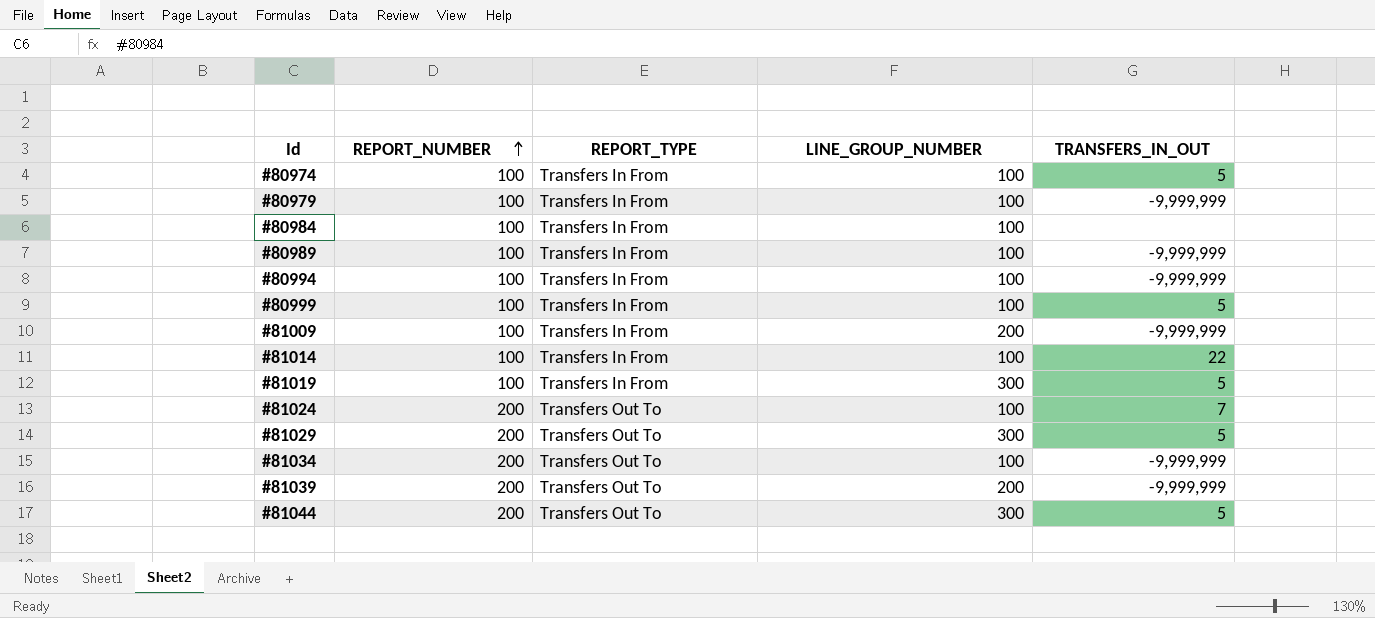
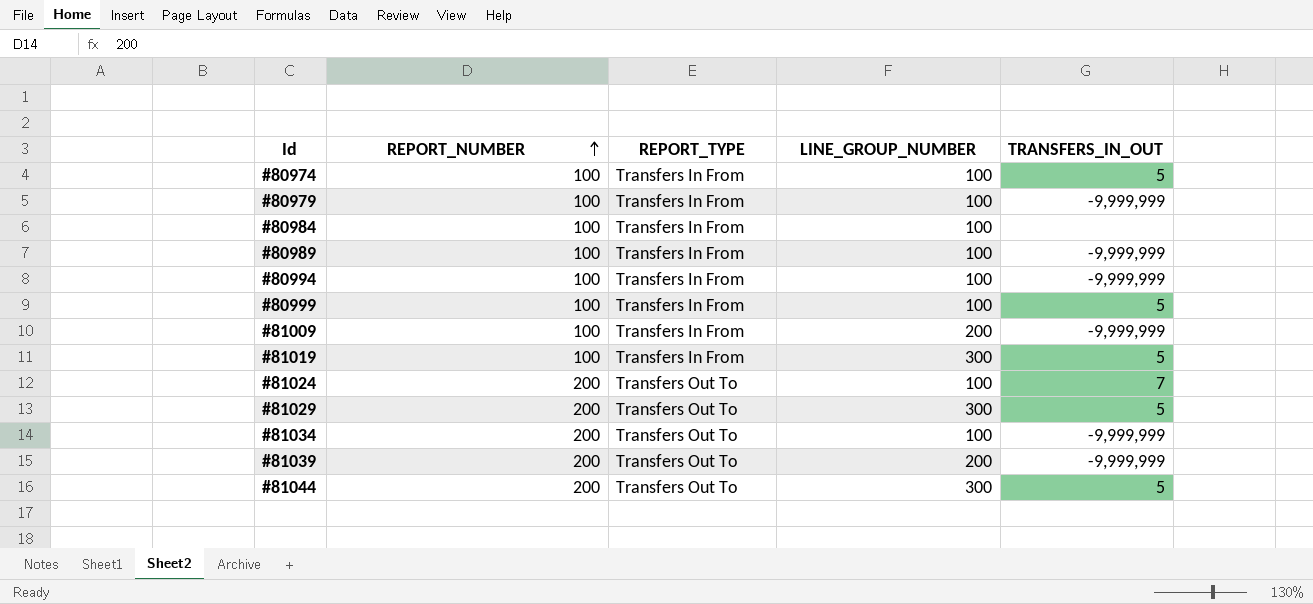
row #81014: 100 | Transfers In From | 100 | 22 -> none

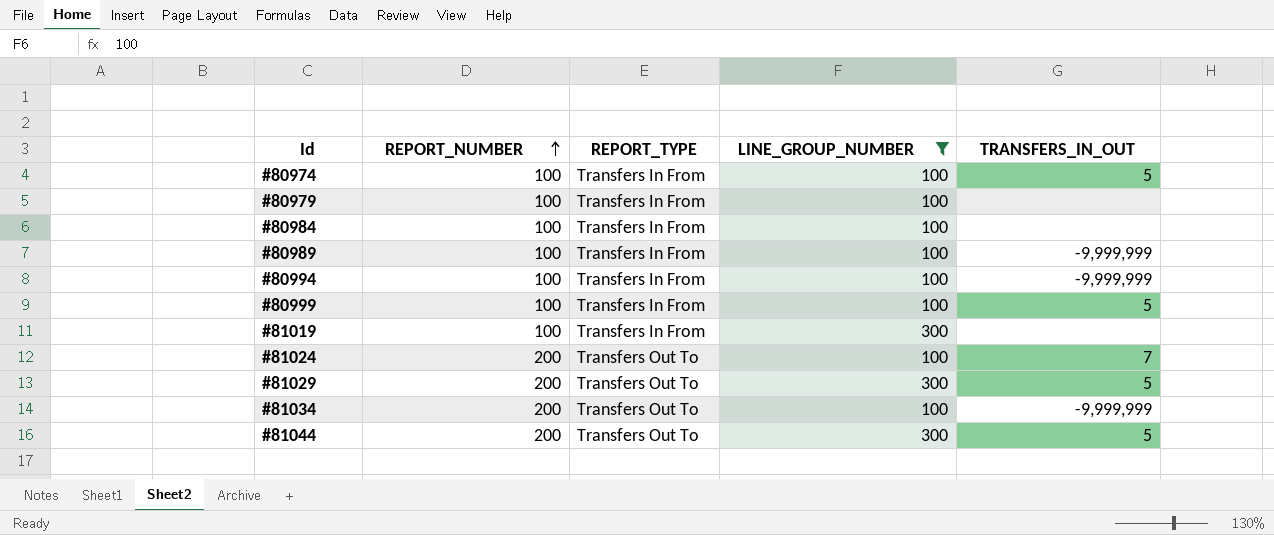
filter: none -> LINE_GROUP_NUMBER != 200
#80979 | TRANSFERS_IN_OUT: -9,999,999 -> none
#81019 | TRANSFERS_IN_OUT: 5 -> none

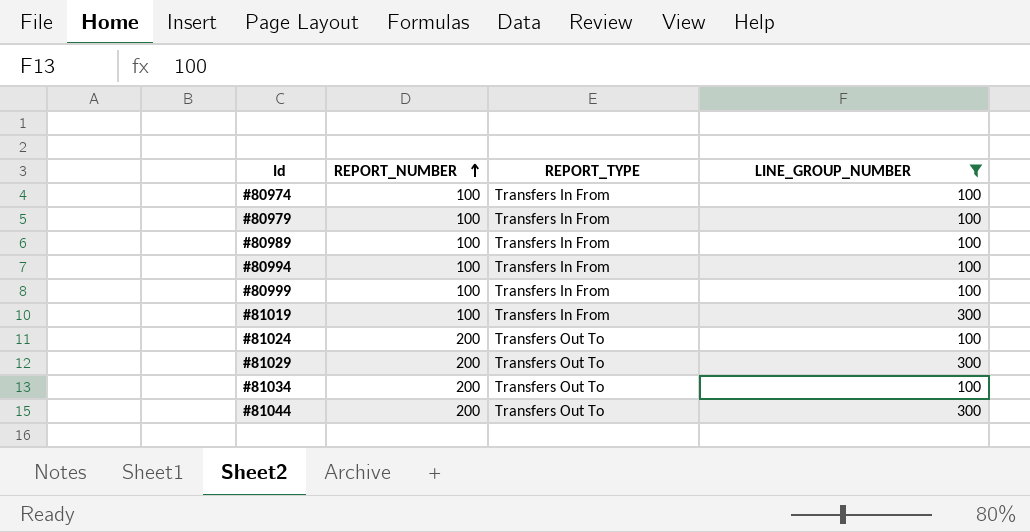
column TRANSFERS_IN_OUT | position: 5 -> none
row #80984: 100 | Transfers In From | 100 | none -> none

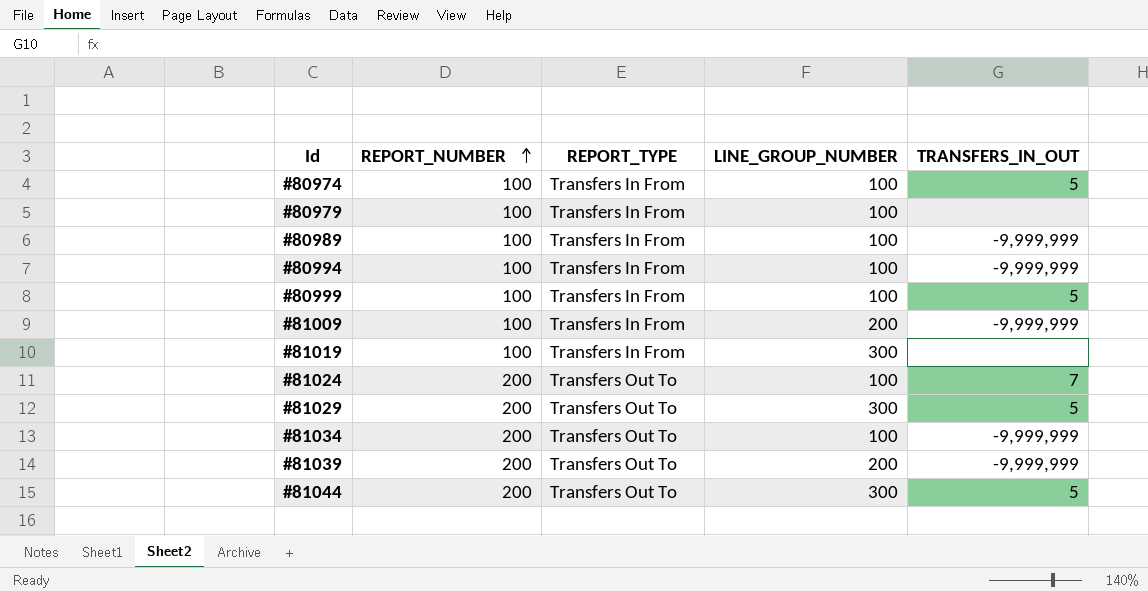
filter: LINE_GROUP_NUMBER != 200 -> none
column TRANSFERS_IN_OUT | position: none -> 5

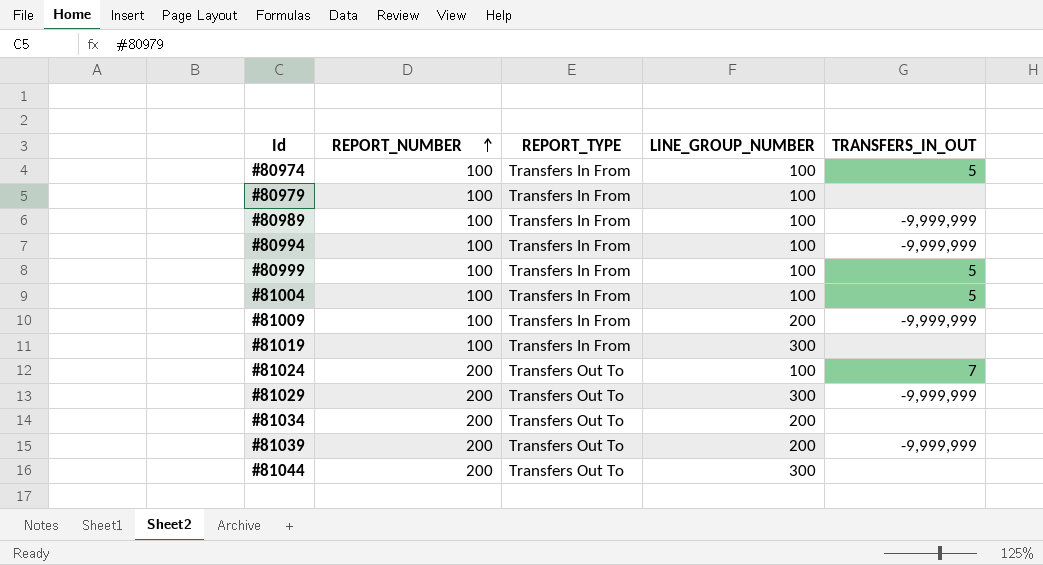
row #81004: none -> 100 | Transfers In From | 100 | 5
#81029 | TRANSFERS_IN_OUT: 5 -> -9,999,999
#81034 | LINE_GROUP_NUMBER: 100 -> 200
#81034 | TRANSFERS_IN_OUT: -9,999,999 -> none
#81044 | TRANSFERS_IN_OUT: 5 -> none

